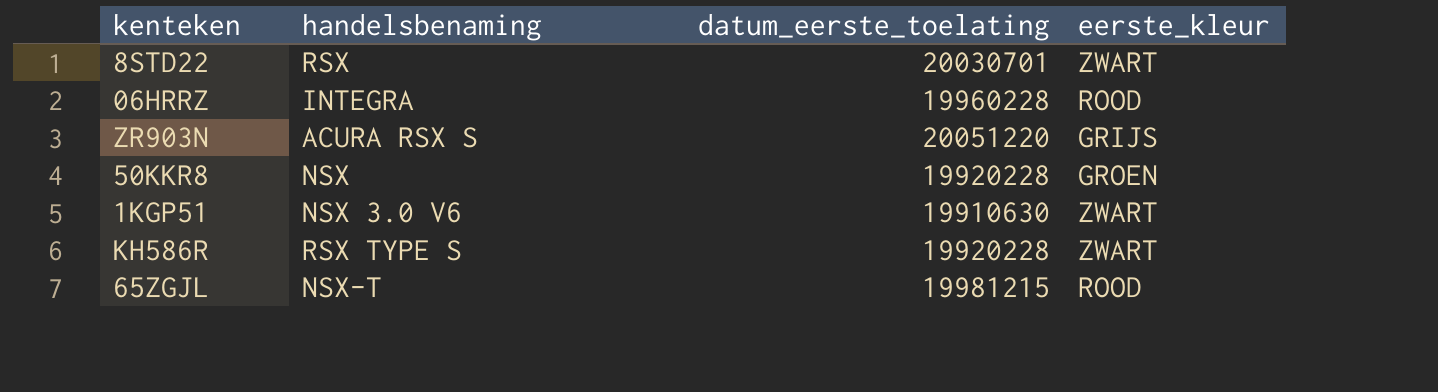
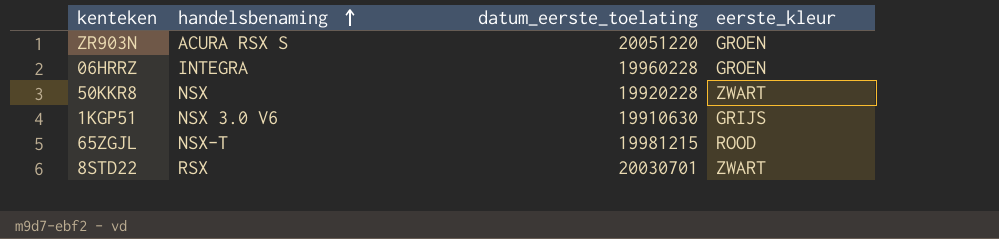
row order: none -> handelsbenaming ascending
row KH586R: RSX TYPE S | 19920228 | ZWART -> none
ZR903N | eerste_kleur: GRIJS -> GROEN
06HRRZ | eerste_kleur: ROOD -> GROEN
50KKR8 | eerste_kleur: GROEN -> ZWART
1KGP51 | eerste_kleur: ZWART -> GRIJS

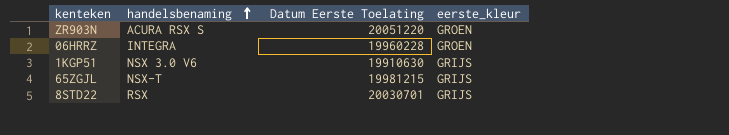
column name: datum_eerste_toelating -> Datum Eerste Toelating
row 50KKR8: NSX | 19920228 | ZWART -> none
65ZGJL | eerste_kleur: ROOD -> GRIJS
8STD22 | eerste_kleur: ZWART -> GRIJS

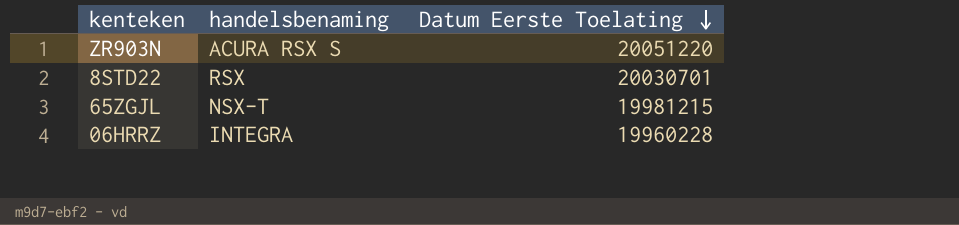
row order: handelsbenaming ascending -> Datum Eerste Toelating descending
column eerste_kleur | position: 4 -> none
row 1KGP51: NSX 3.0 V6 | 19910630 | GRIJS -> none

